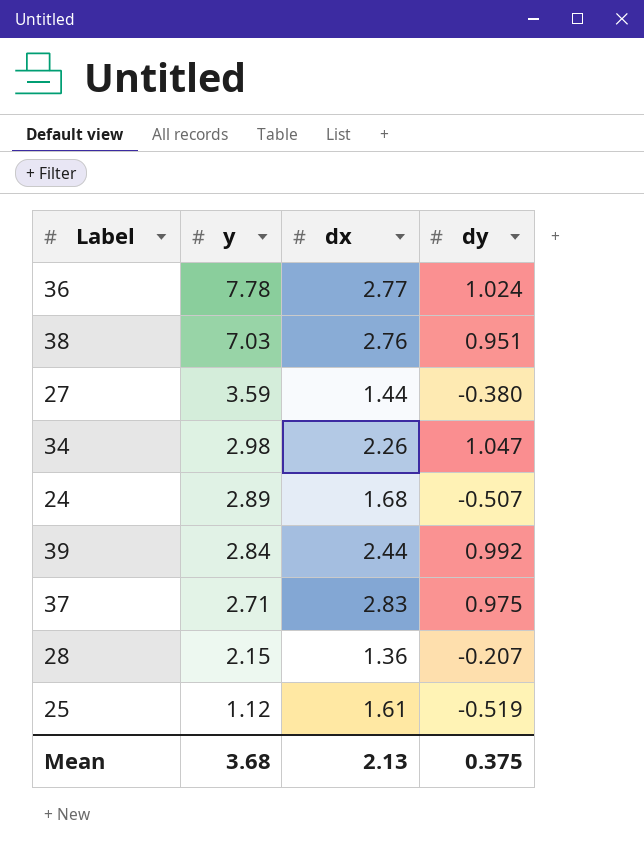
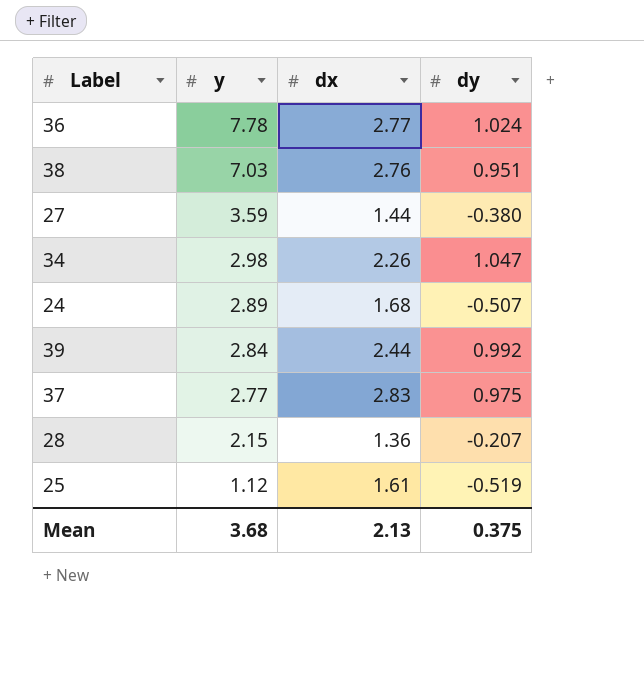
37 | y: 2.71 -> 2.77

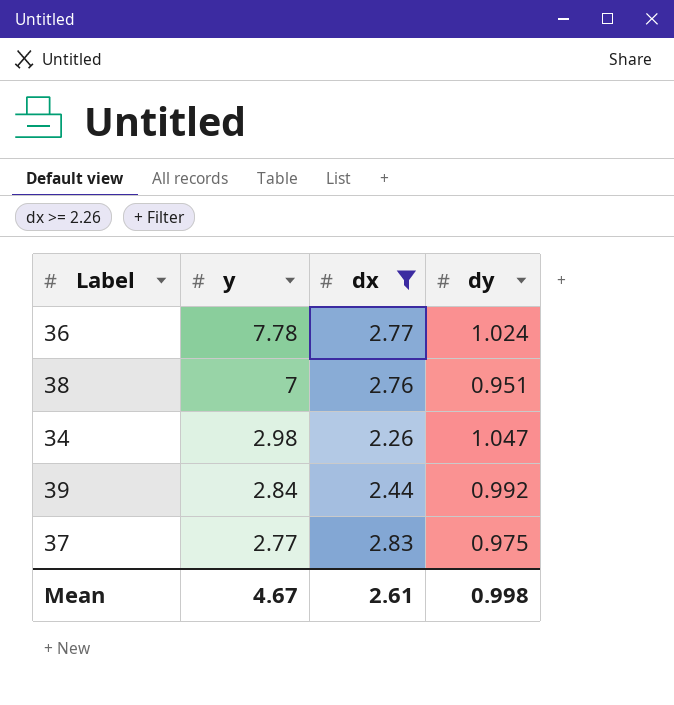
filter: none -> dx >= 2.26
38 | y: 7.03 -> 7
Mean | y: 3.68 -> 4.67
Mean | dx: 2.13 -> 2.61
Mean | dy: 0.375 -> 0.998

